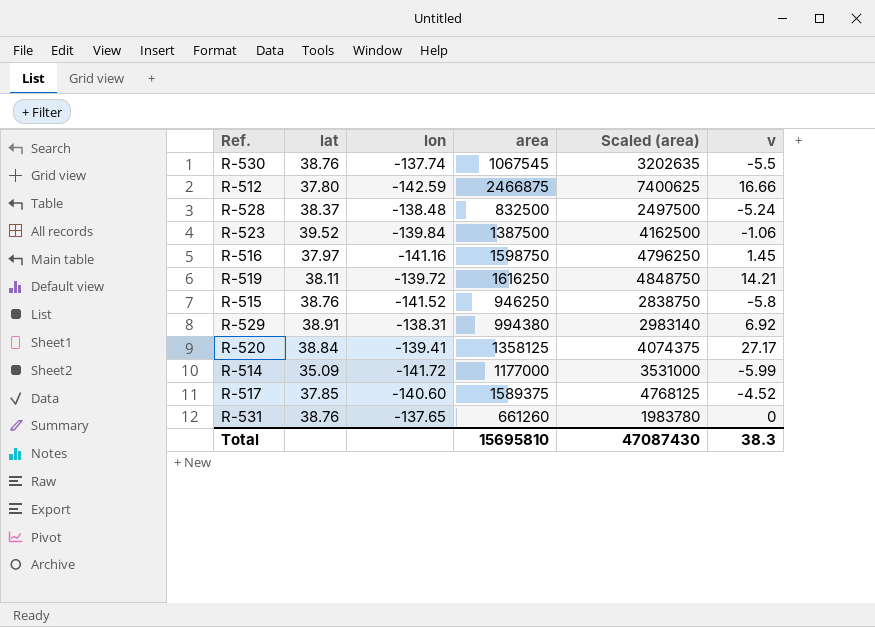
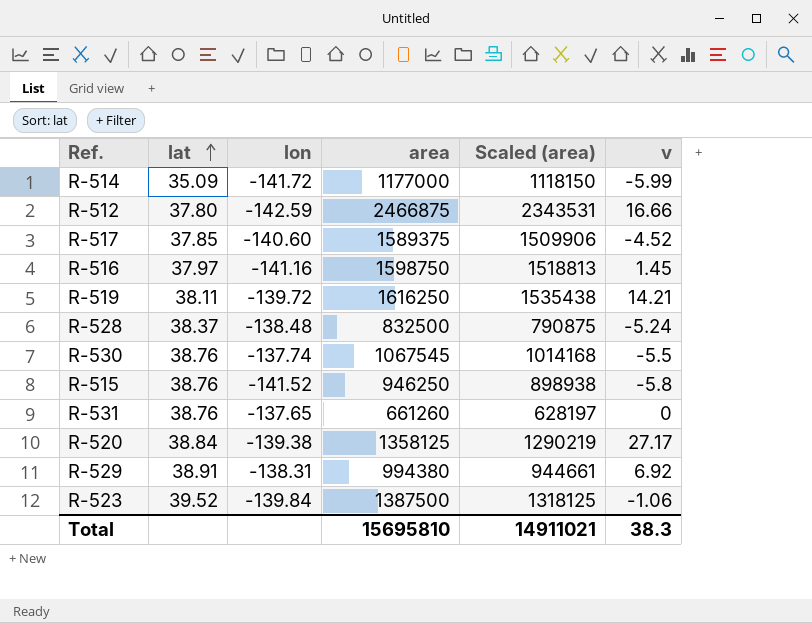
row order: none -> lat ascending
column Scaled (area) | formula: [area] * 3 -> [area] * 0.95
R-520 | lon: -139.41 -> -139.38
Total | Scaled (area): 47087430 -> 14911021

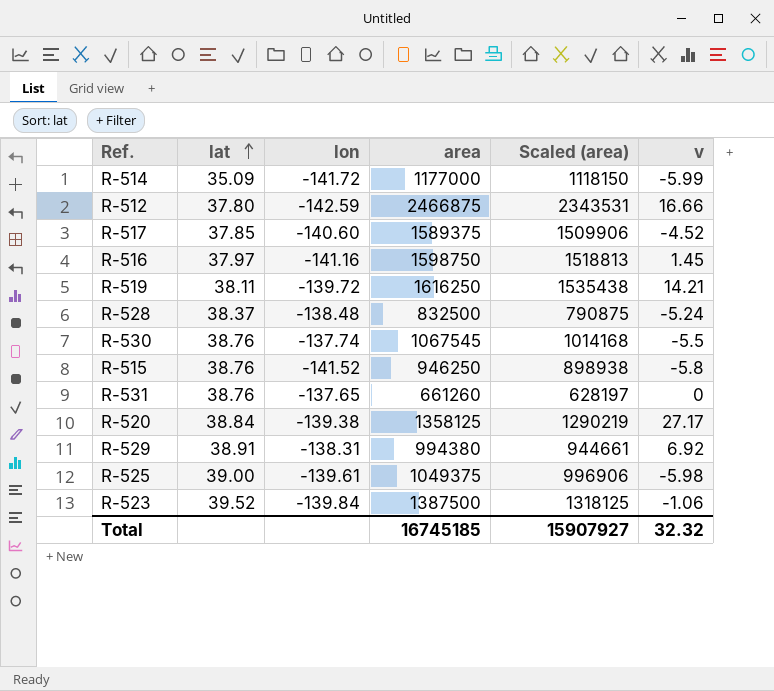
row R-525: none -> 39.00 | -139.61 | 1049375 | 996906 | -5.98
Total | area: 15695810 -> 16745185
Total | Scaled (area): 14911021 -> 15907927
Total | v: 38.3 -> 32.32

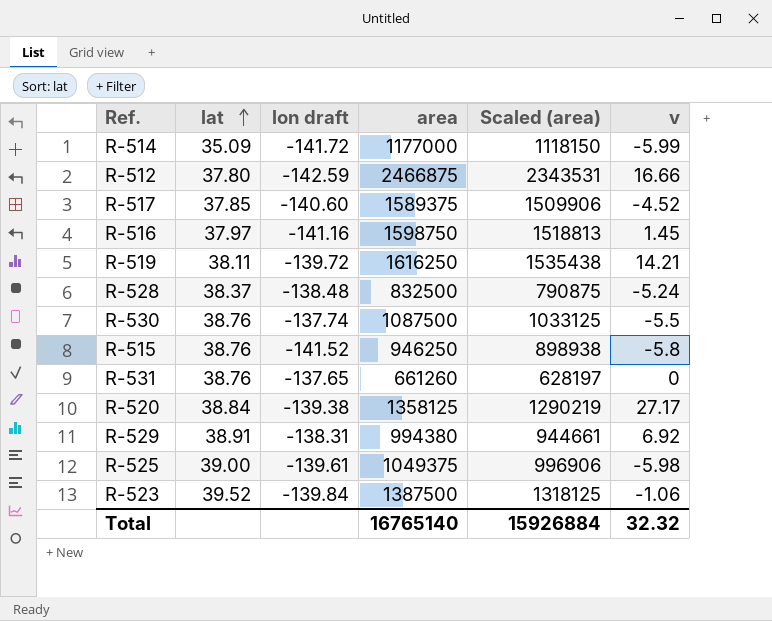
column name: lon -> lon draft
R-530 | area: 1067545 -> 1087500
R-530 | Scaled (area): 1014168 -> 1033125
Total | area: 16745185 -> 16765140
Total | Scaled (area): 15907927 -> 15926884

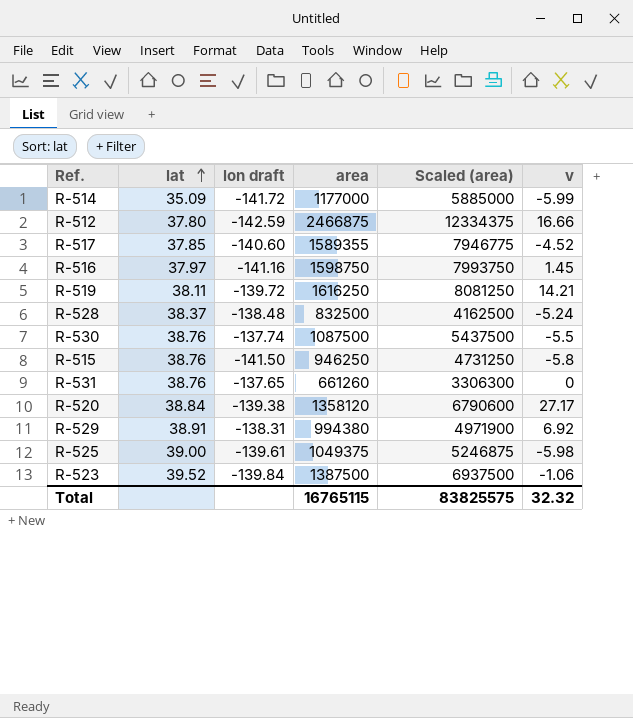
column Scaled (area) | formula: [area] * 0.95 -> [area] * 5
R-517 | area: 1589375 -> 1589355
R-515 | lon draft: -141.52 -> -141.50
R-520 | area: 1358125 -> 1358120
Total | area: 16765140 -> 16765115
Total | Scaled (area): 15926884 -> 83825575

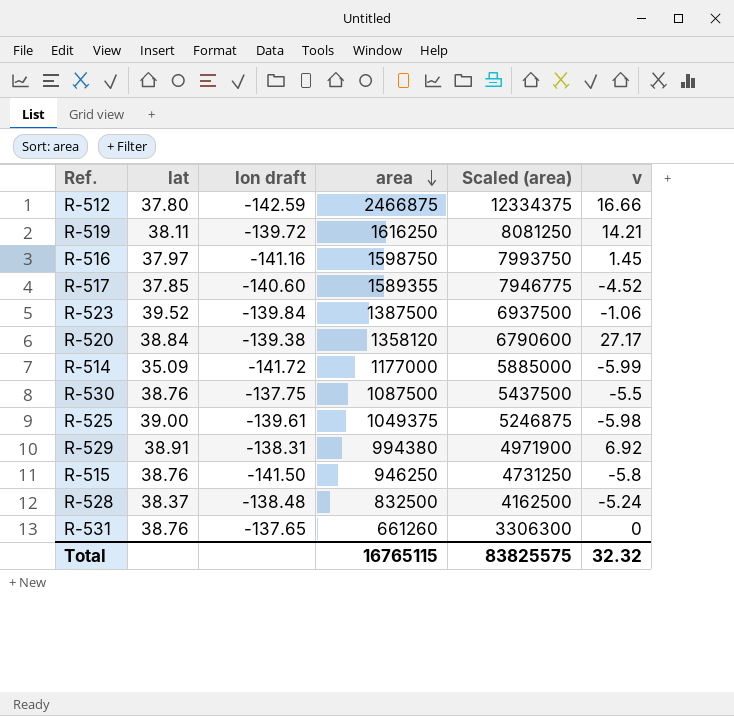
row order: lat ascending -> area descending
R-530 | lon draft: -137.74 -> -137.75

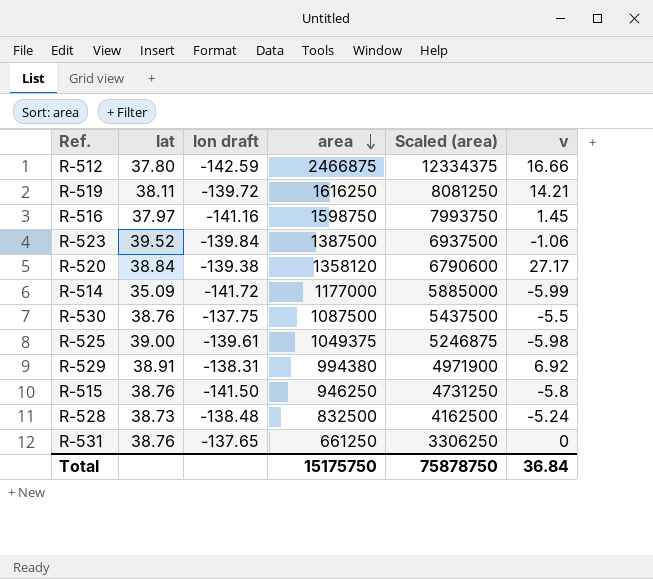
row R-517: 37.85 | -140.60 | 1589355 | 7946775 | -4.52 -> none
R-528 | lat: 38.37 -> 38.73
R-531 | area: 661260 -> 661250
R-531 | Scaled (area): 3306300 -> 3306250
Total | area: 16765115 -> 15175750
Total | Scaled (area): 83825575 -> 75878750
Total | v: 32.32 -> 36.84

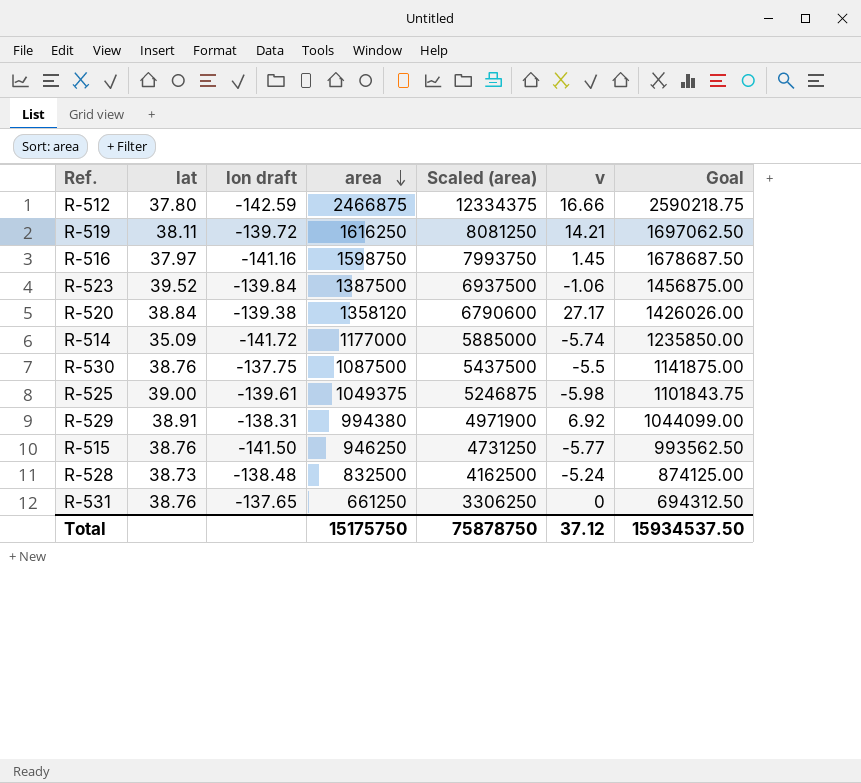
column Goal | formula: none -> [area] * 1.05
R-514 | v: -5.99 -> -5.74
R-515 | v: -5.8 -> -5.77
Total | v: 36.84 -> 37.12

